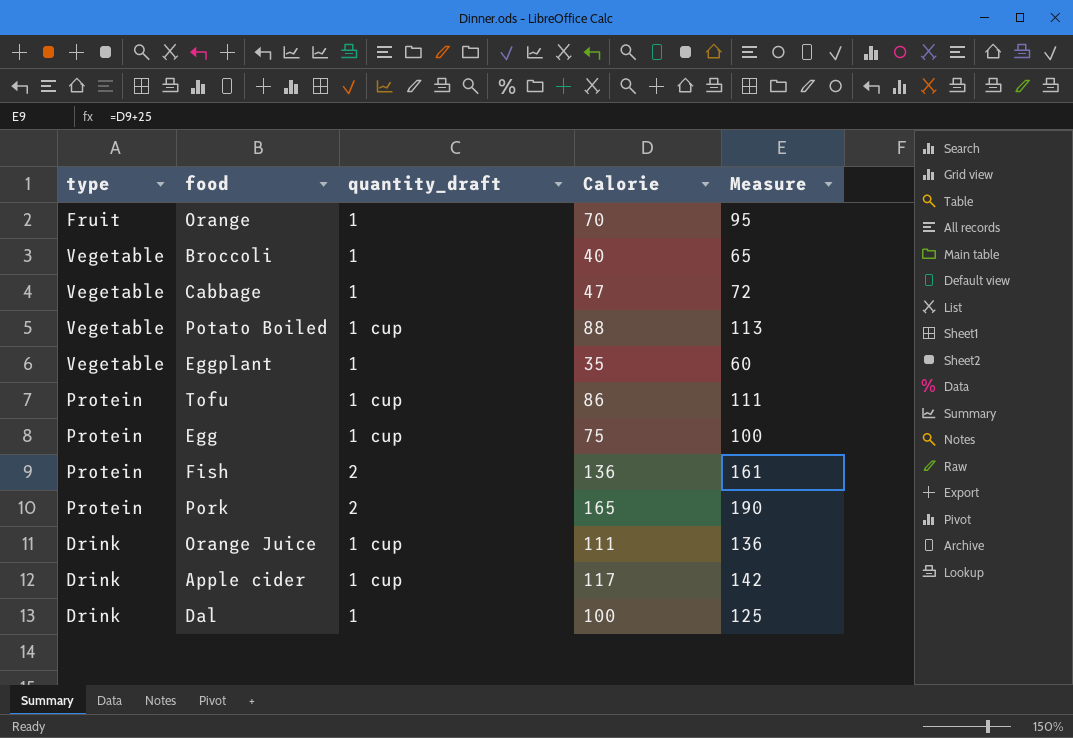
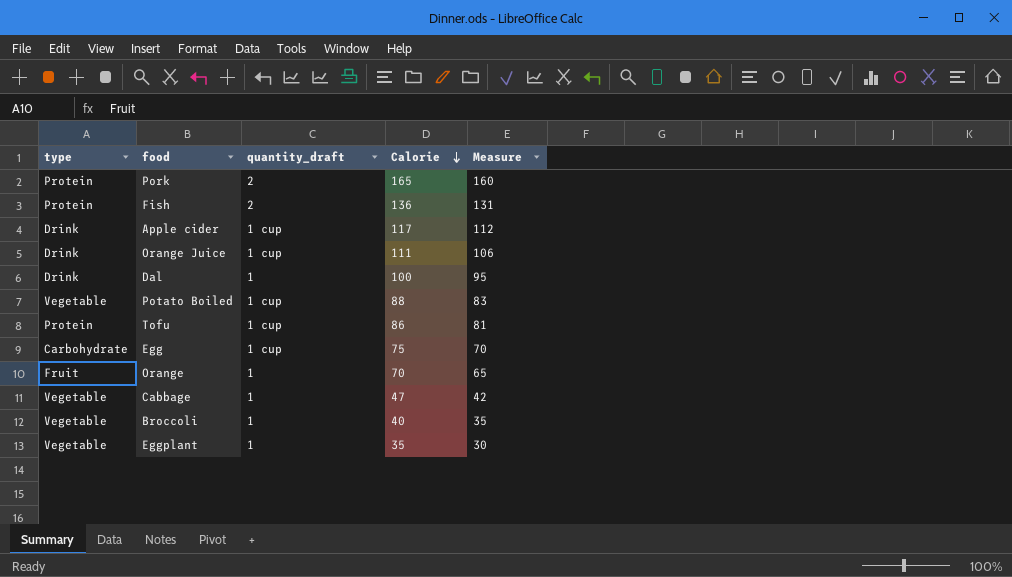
row order: none -> Calorie descending
column Measure | formula: [Calorie] + 25 -> [Calorie] - 5
Egg | type: Protein -> Carbohydrate

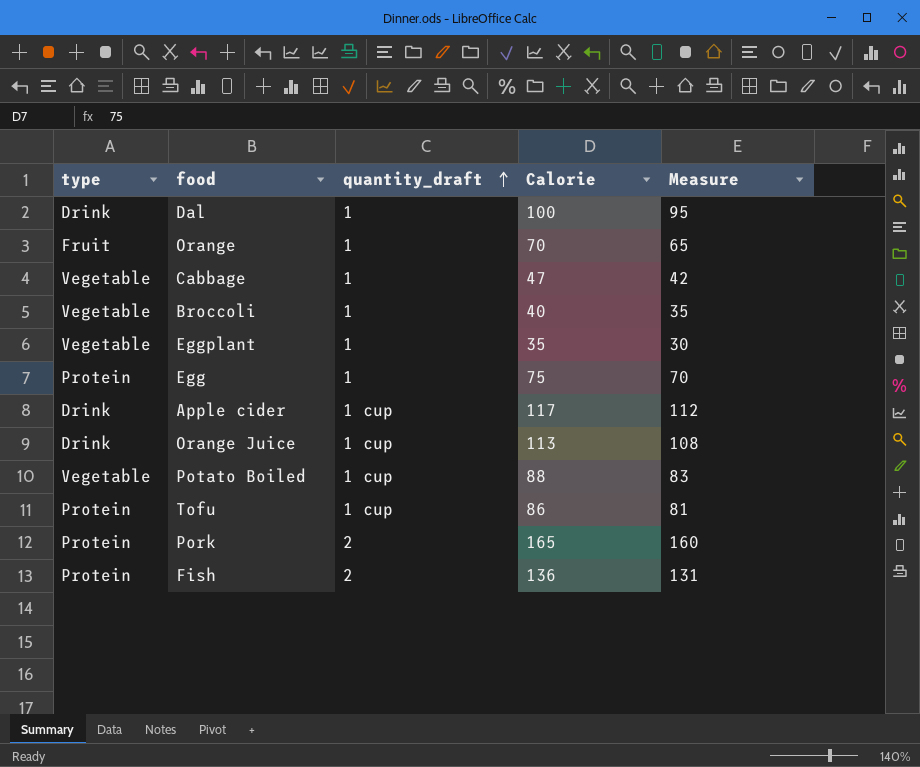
row order: Calorie descending -> quantity_draft ascending
Egg | type: Carbohydrate -> Protein
Egg | quantity_draft: 1 cup -> 1
Orange Juice | Calorie: 111 -> 113
Orange Juice | Measure: 106 -> 108

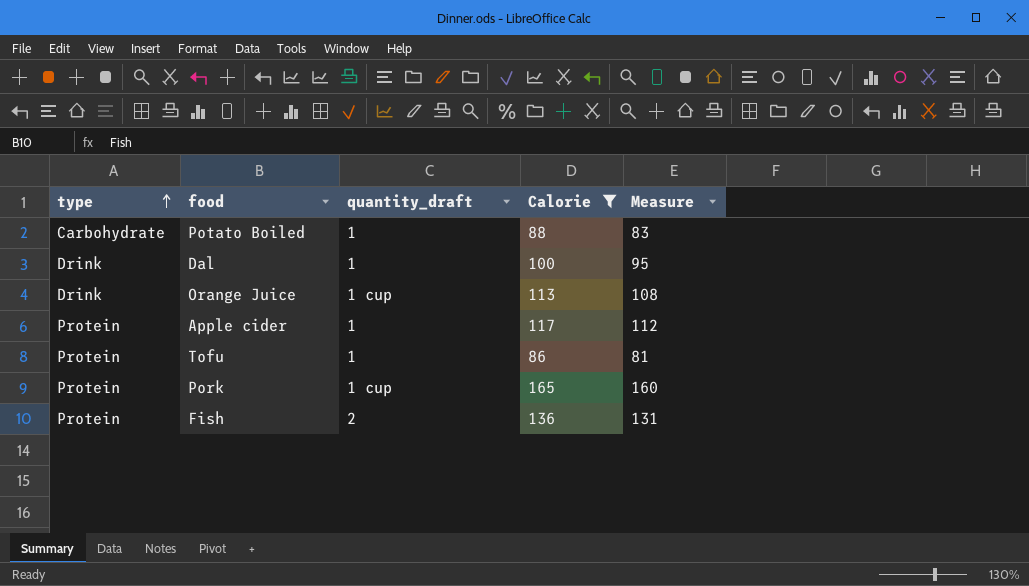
filter: none -> Calorie >= 86
row order: quantity_draft ascending -> type ascending
Potato Boiled | type: Vegetable -> Carbohydrate
Potato Boiled | quantity_draft: 1 cup -> 1
Apple cider | type: Drink -> Protein
Apple cider | quantity_draft: 1 cup -> 1
Tofu | quantity_draft: 1 cup -> 1
Pork | quantity_draft: 2 -> 1 cup

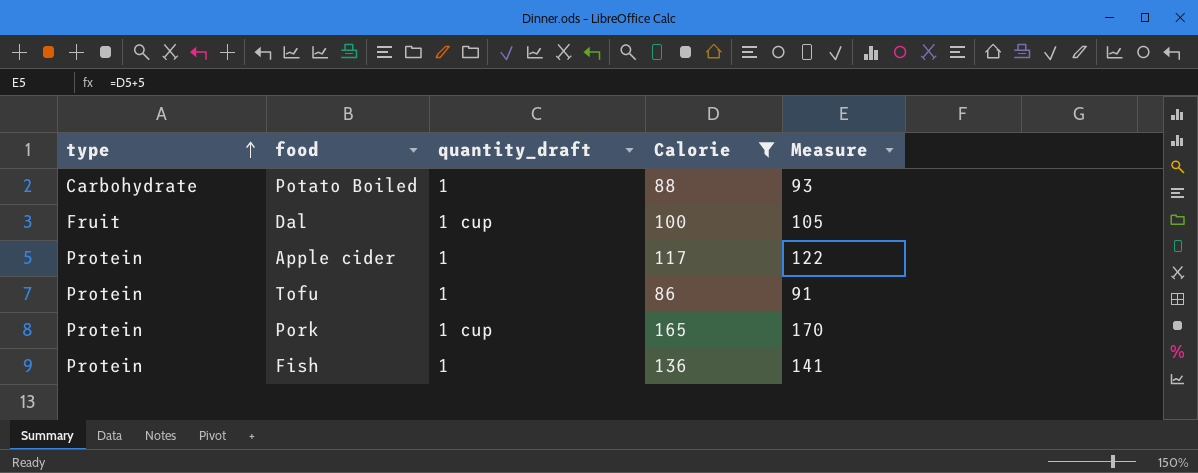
column Measure | formula: [Calorie] - 5 -> [Calorie] + 5
row Orange Juice: Drink | 1 cup | 113 | 108 -> none
Dal | type: Drink -> Fruit
Dal | quantity_draft: 1 -> 1 cup
Fish | quantity_draft: 2 -> 1

